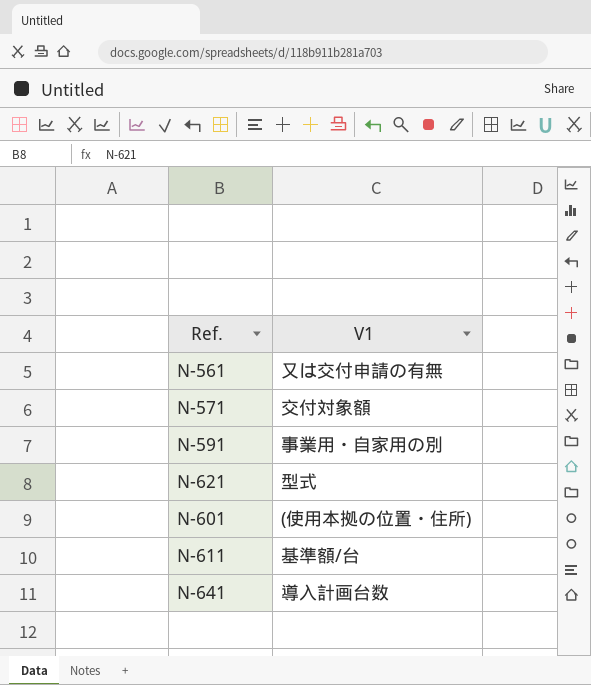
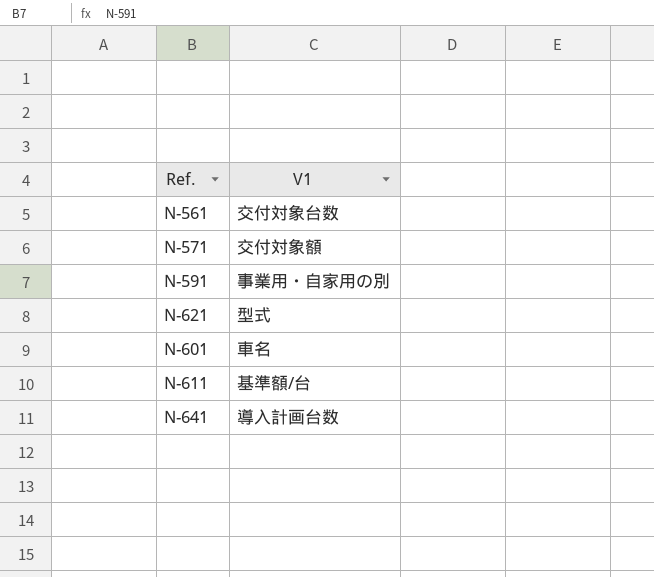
N-561 | V1: 又は交付申請の有無 -> 交付対象台数
N-601 | V1: (使用本拠の位置・住所) -> 車名

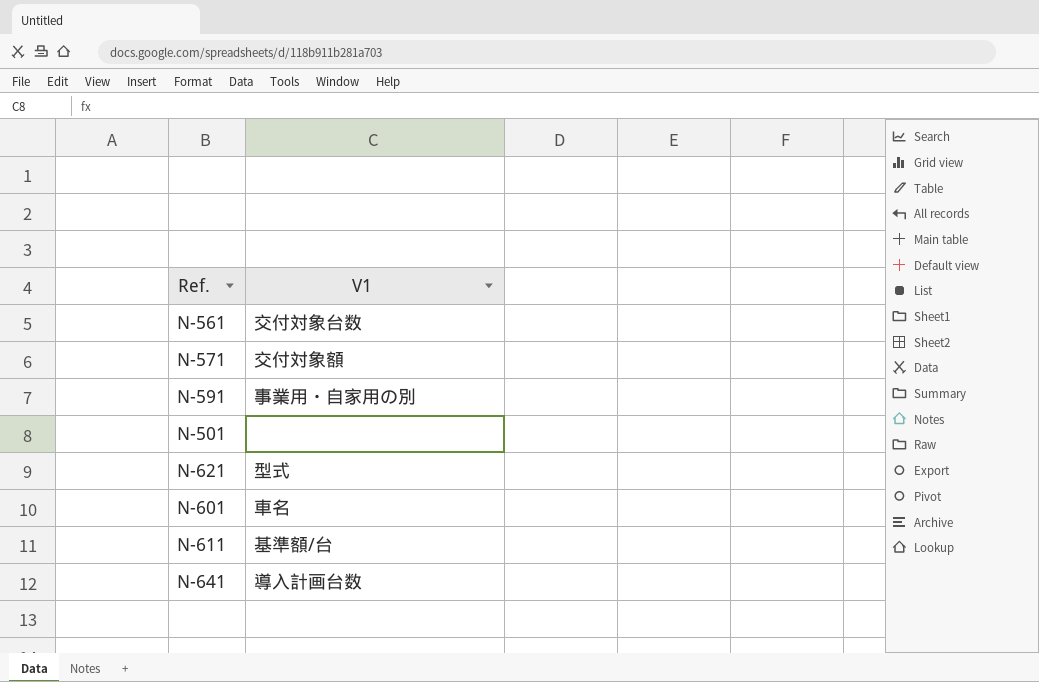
row N-501: none -> none

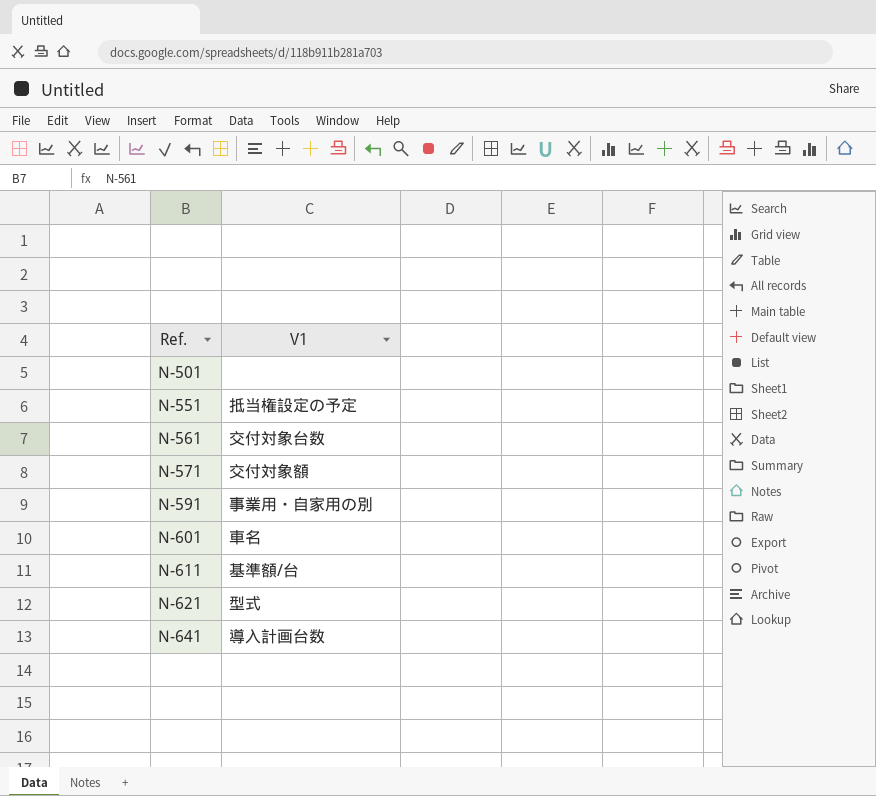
row order: none -> Ref. ascending
row N-551: none -> 抵当権設定の予定

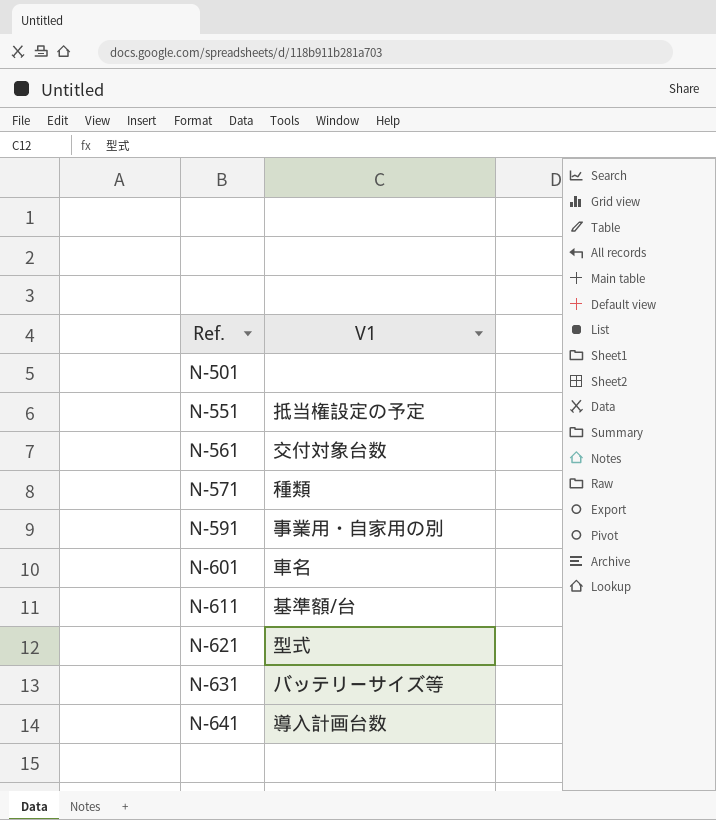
N-571 | V1: 交付対象額 -> 種類
row N-631: none -> バッテリーサイズ等

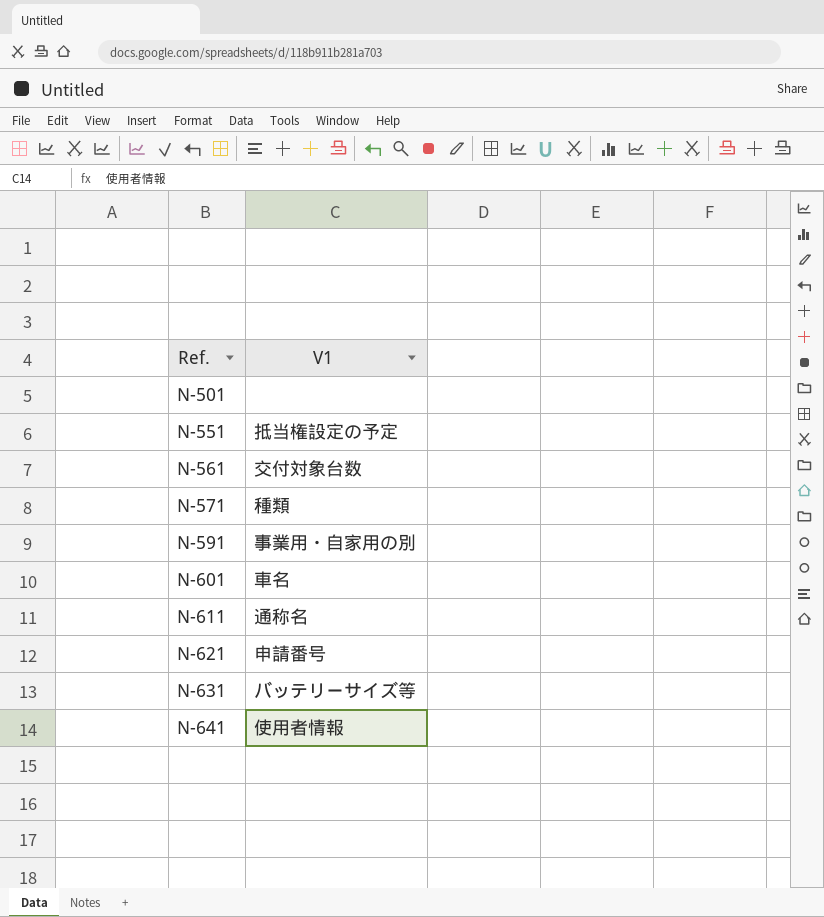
N-611 | V1: 基準額/台 -> 通称名
N-621 | V1: 型式 -> 申請番号
N-641 | V1: 導入計画台数 -> 使用者情報

